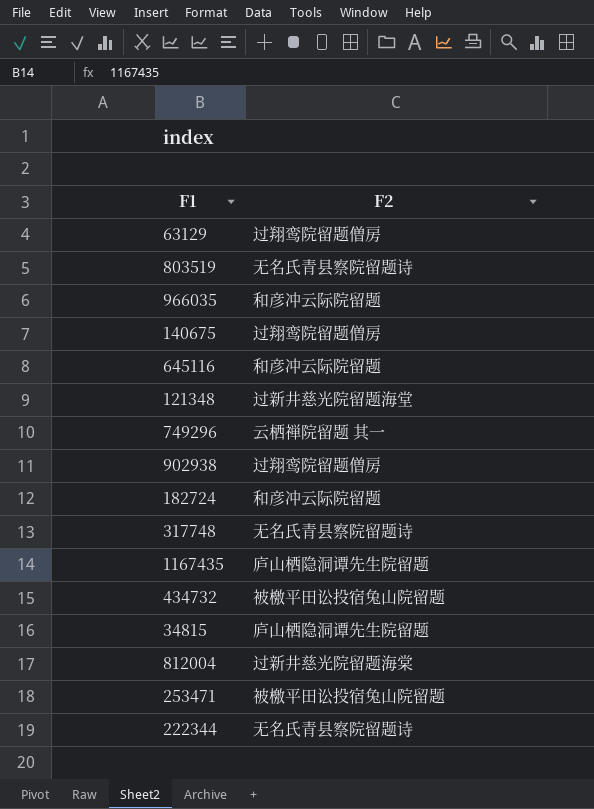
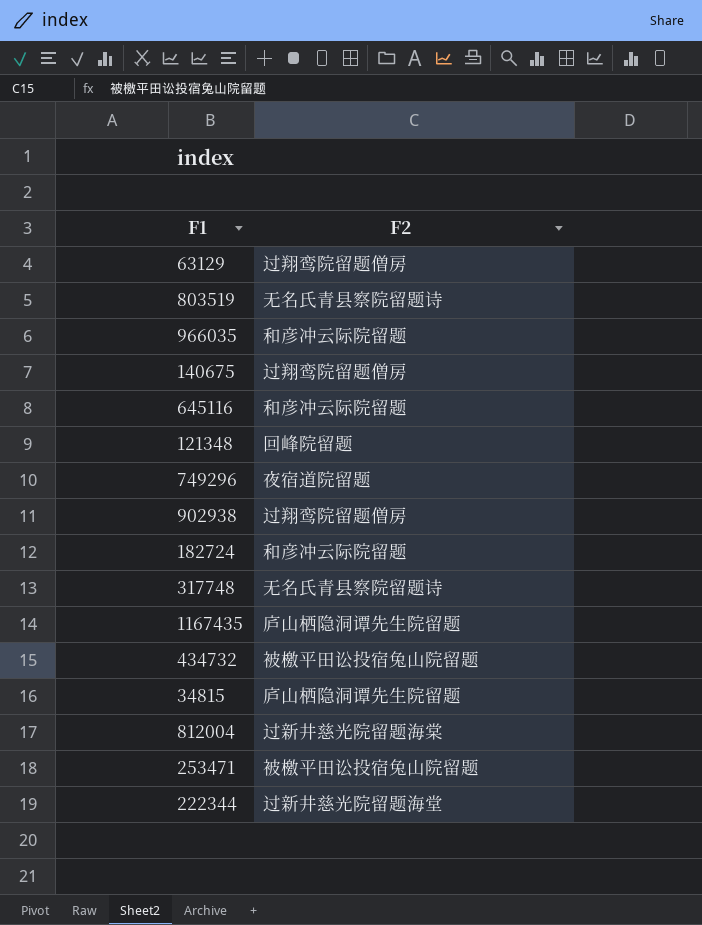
121348 | F2: 过新井慈光院留题海堂 -> 回峰院留题
749296 | F2: 云栖禅院留题 其一 -> 夜宿道院留题
222344 | F2: 无名氏青县察院留题诗 -> 过新井慈光院留题海堂

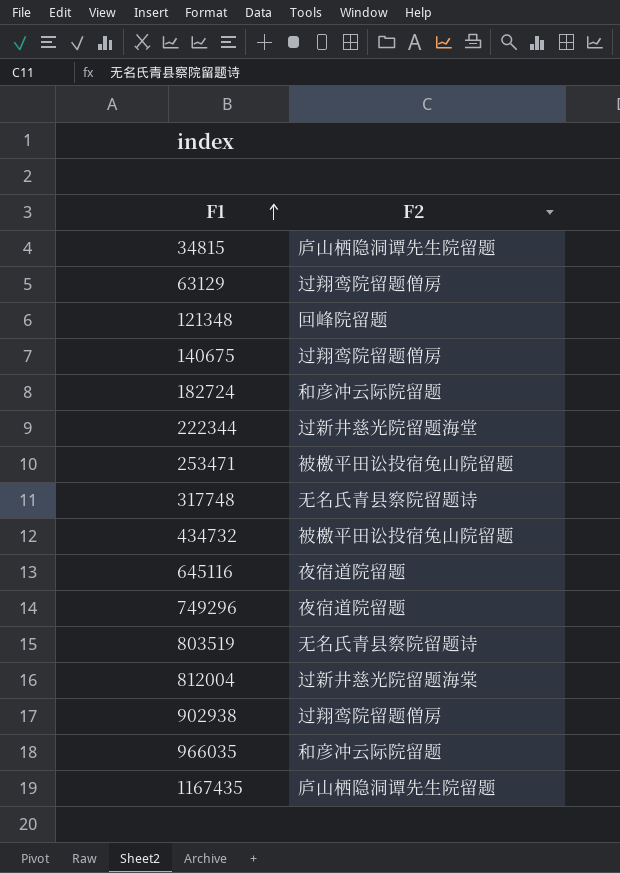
row order: none -> F1 ascending
645116 | F2: 和彦冲云际院留题 -> 夜宿道院留题

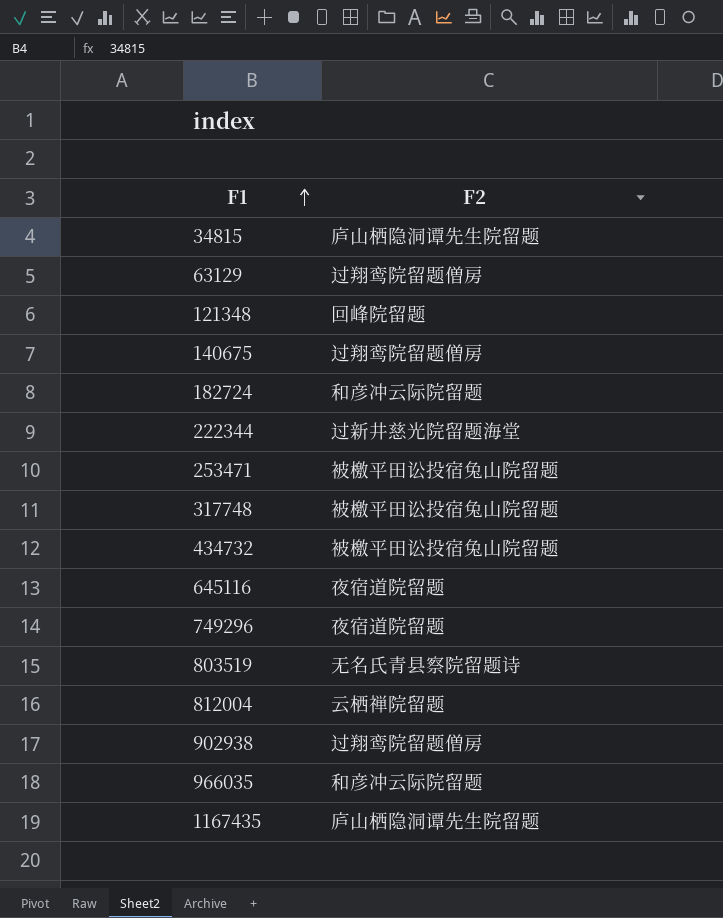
317748 | F2: 无名氏青县察院留题诗 -> 被檄平田讼投宿兔山院留题
812004 | F2: 过新井慈光院留题海棠 -> 云栖禅院留题

